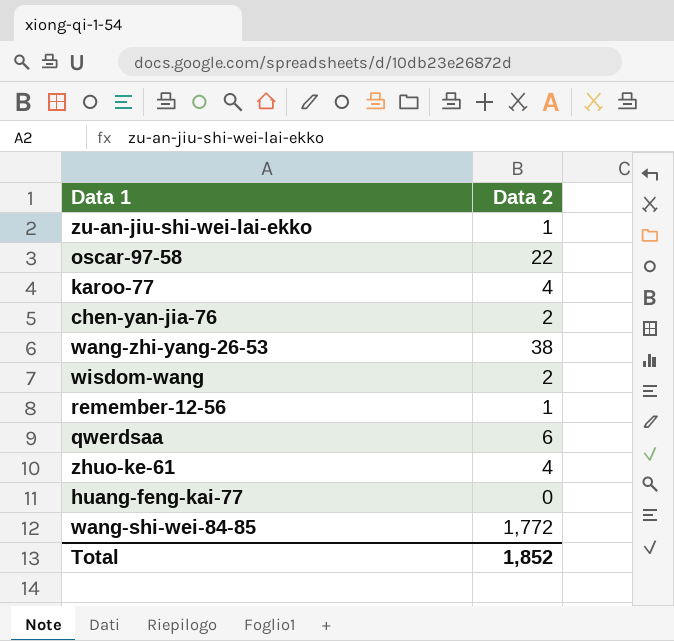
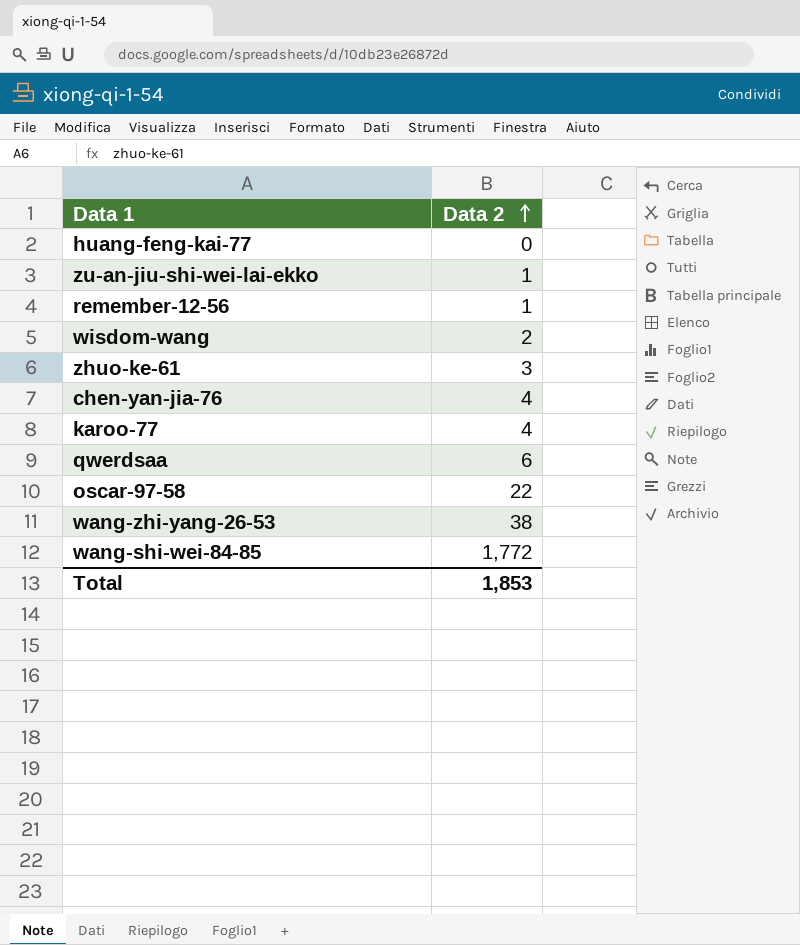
row order: none -> Data 2 ascending
zhuo-ke-61 | Data 2: 4 -> 3
chen-yan-jia-76 | Data 2: 2 -> 4
Total | Data 2: 1,852 -> 1,853

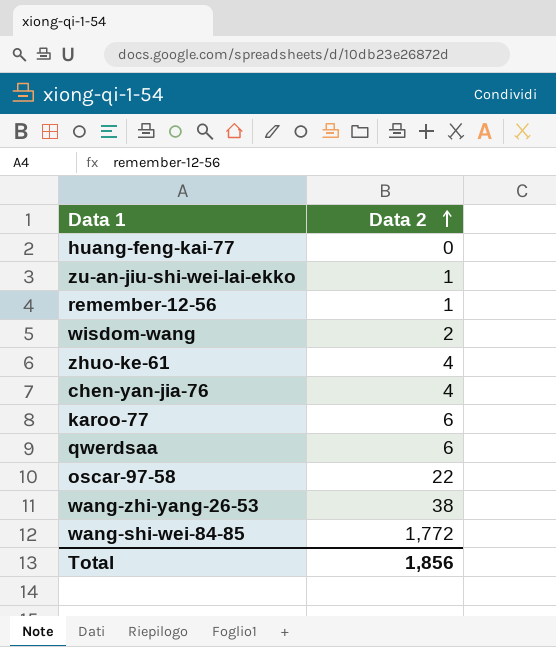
zhuo-ke-61 | Data 2: 3 -> 4
karoo-77 | Data 2: 4 -> 6
Total | Data 2: 1,853 -> 1,856

